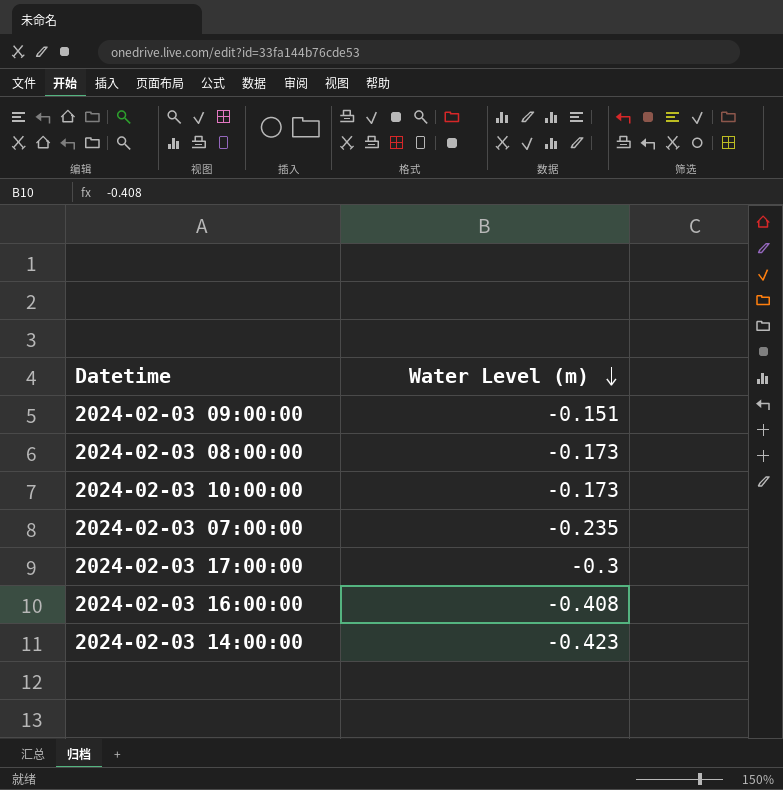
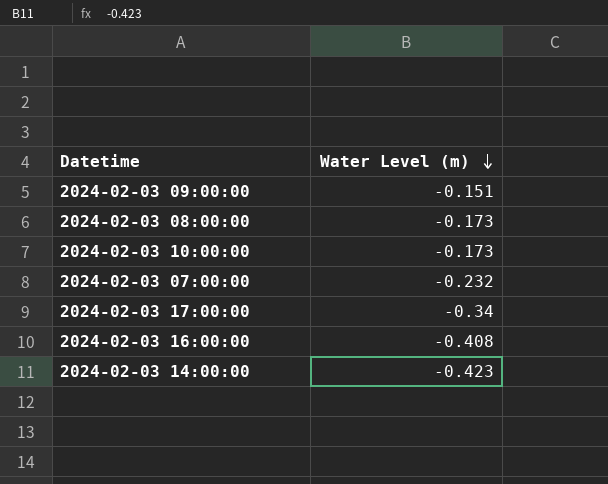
2024-02-03 07:00:00 | Water Level (m): -0.235 -> -0.232
2024-02-03 17:00:00 | Water Level (m): -0.3 -> -0.34

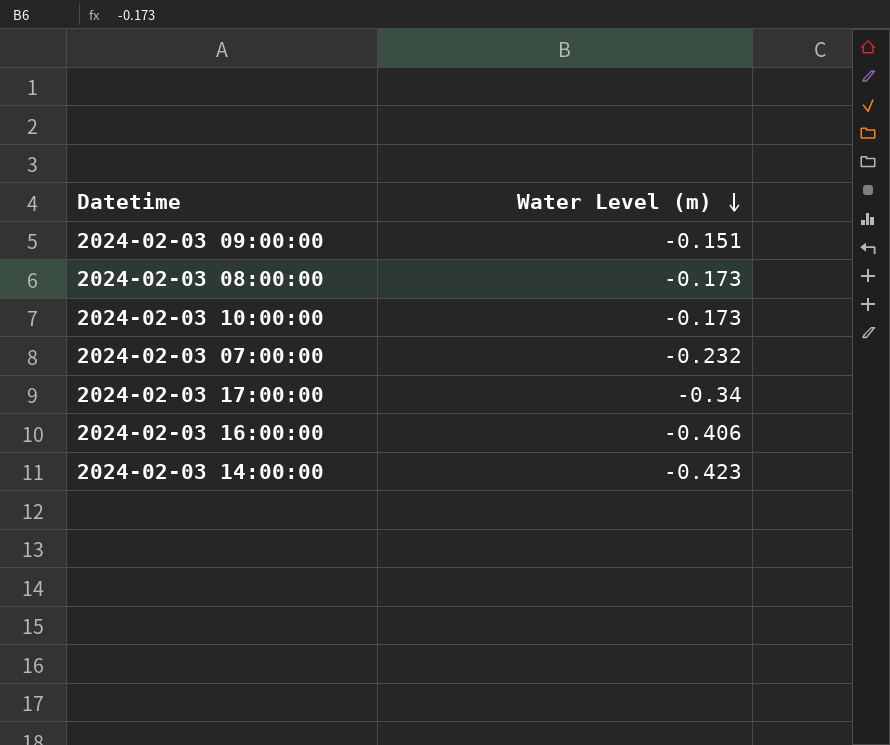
2024-02-03 16:00:00 | Water Level (m): -0.408 -> -0.406

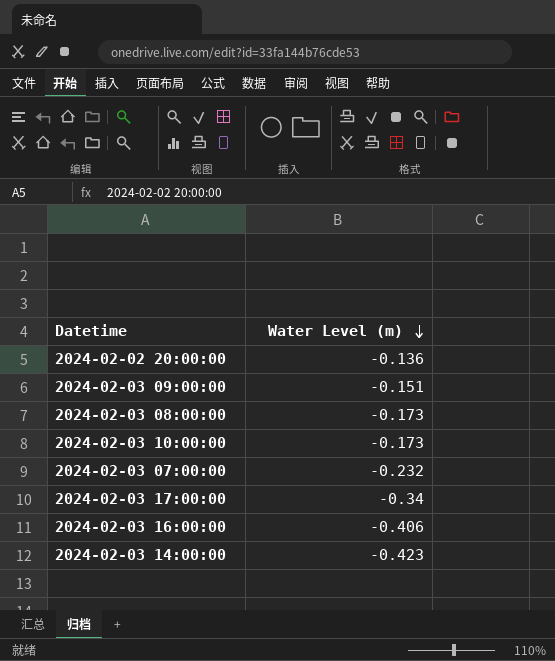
row 2024-02-02 20:00:00: none -> -0.136

